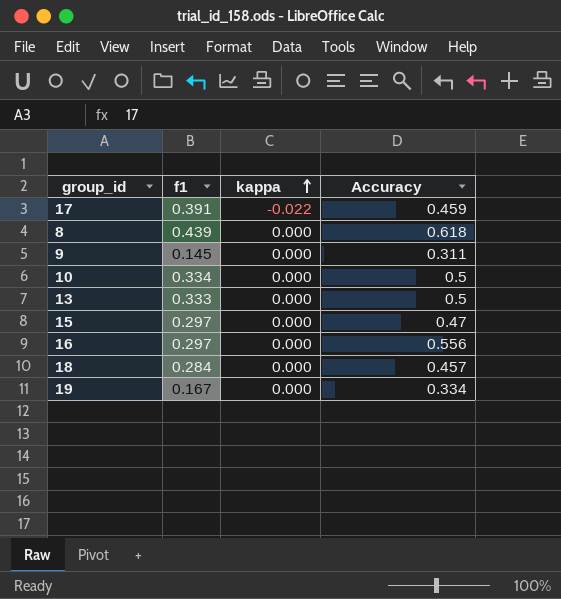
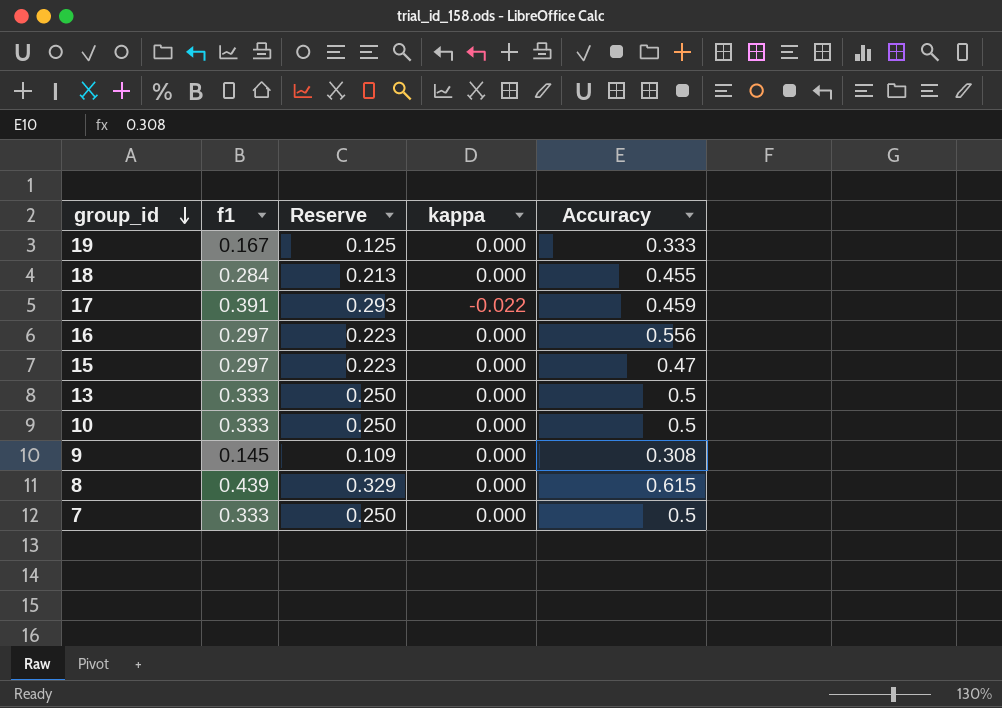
row order: kappa ascending -> group_id descending
column Reserve | formula: none -> [f1] * 0.75
19 | Accuracy: 0.334 -> 0.333
18 | Accuracy: 0.457 -> 0.455
10 | f1: 0.334 -> 0.333
9 | Accuracy: 0.311 -> 0.308
8 | Accuracy: 0.618 -> 0.615
row 7: none -> 0.333 | 0.250 | 0.000 | 0.5

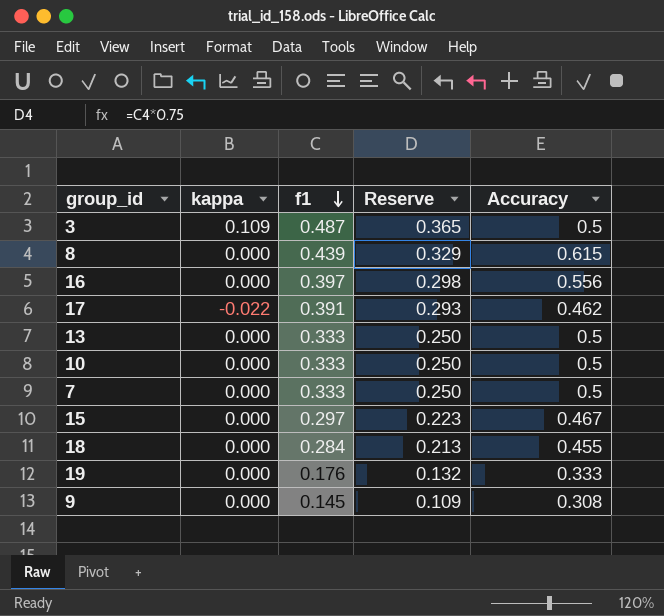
row order: group_id descending -> f1 descending
column kappa | position: 4 -> 2
row 3: none -> 0.109 | 0.487 | 0.365 | 0.5
16 | f1: 0.297 -> 0.397
16 | Reserve: 0.223 -> 0.298
17 | Accuracy: 0.459 -> 0.462
15 | Accuracy: 0.47 -> 0.467
19 | f1: 0.167 -> 0.176
19 | Reserve: 0.125 -> 0.132

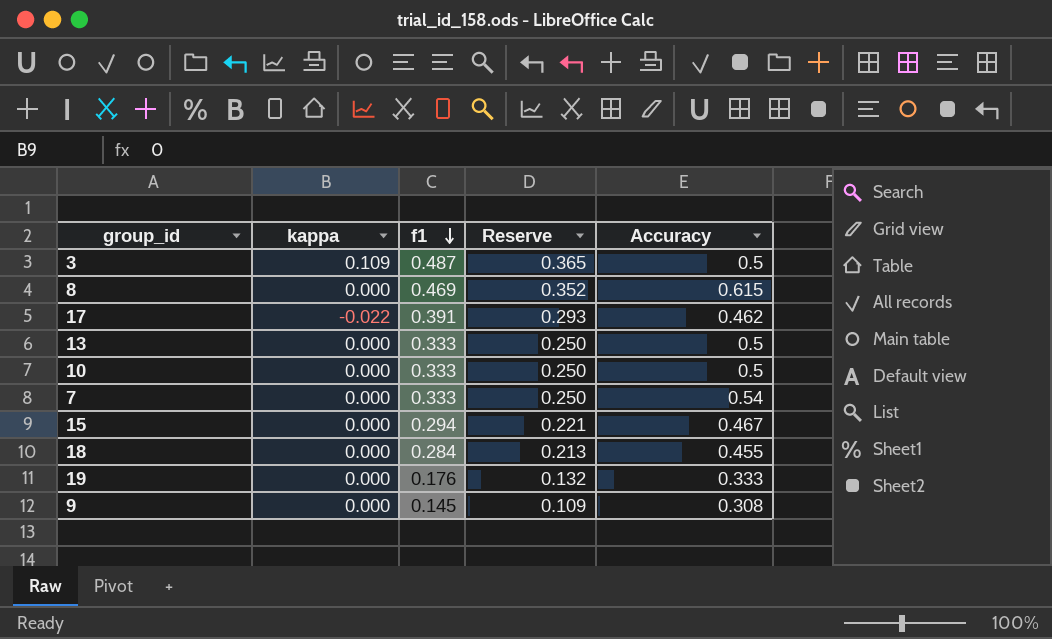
row 16: 0.000 | 0.397 | 0.298 | 0.556 -> none
8 | f1: 0.439 -> 0.469
8 | Reserve: 0.329 -> 0.352
7 | Accuracy: 0.5 -> 0.54
15 | f1: 0.297 -> 0.294
15 | Reserve: 0.223 -> 0.221

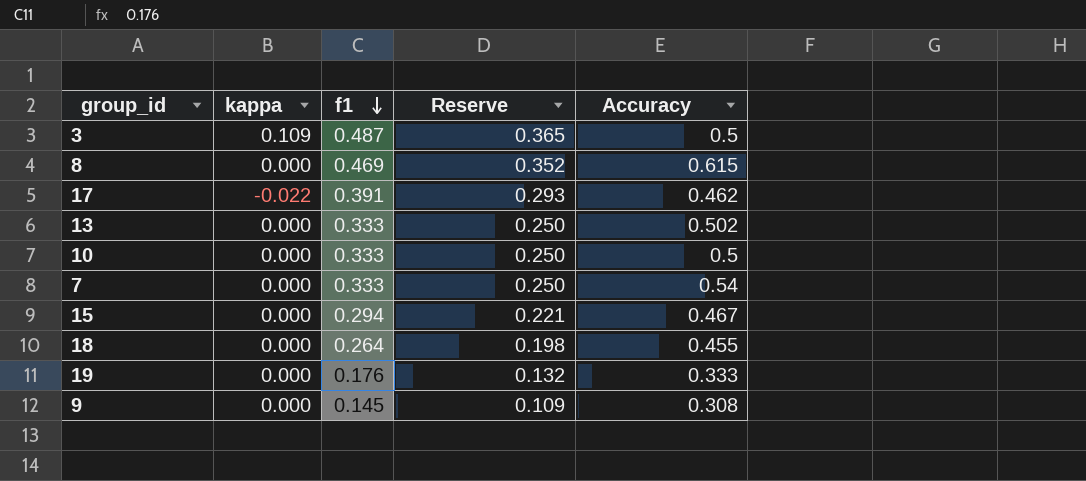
13 | Accuracy: 0.5 -> 0.502
18 | f1: 0.284 -> 0.264
18 | Reserve: 0.213 -> 0.198

